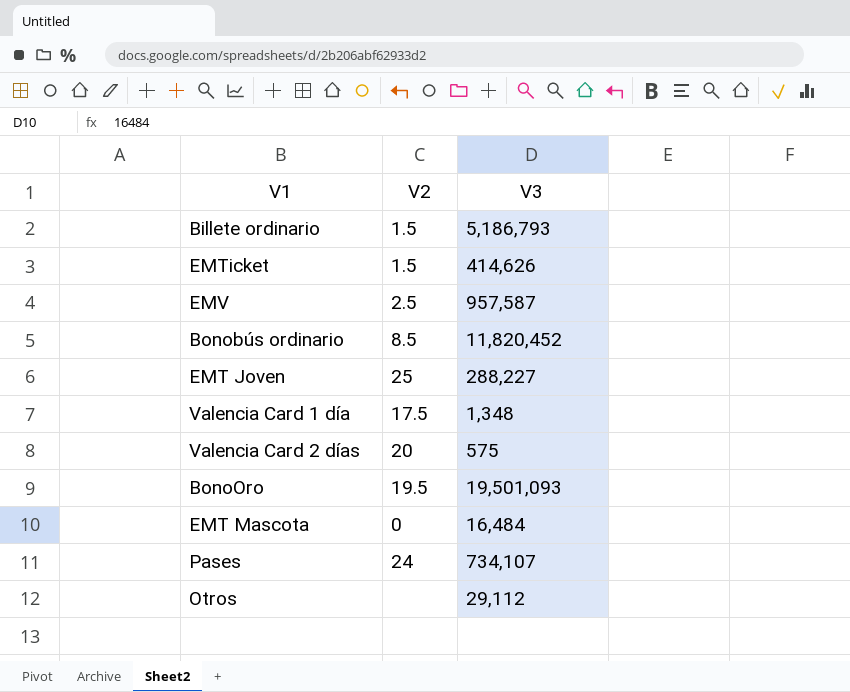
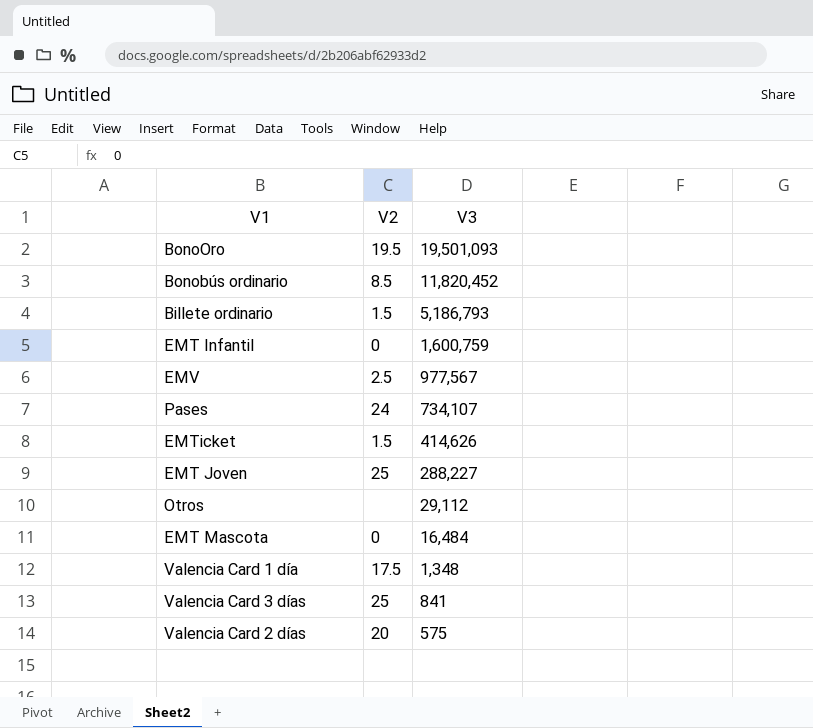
row order: none -> V3 descending
row EMT Infantil: none -> 0 | 1,600,759
EMV | V3: 957,587 -> 977,567
row Valencia Card 3 días: none -> 25 | 841

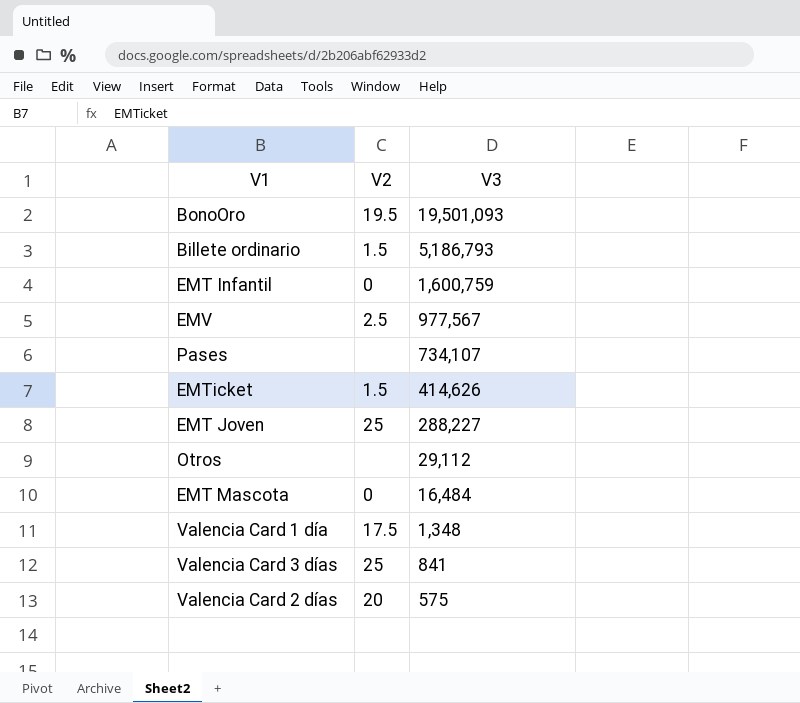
row Bonobús ordinario: 8.5 | 11,820,452 -> none
Pases | V2: 24 -> none

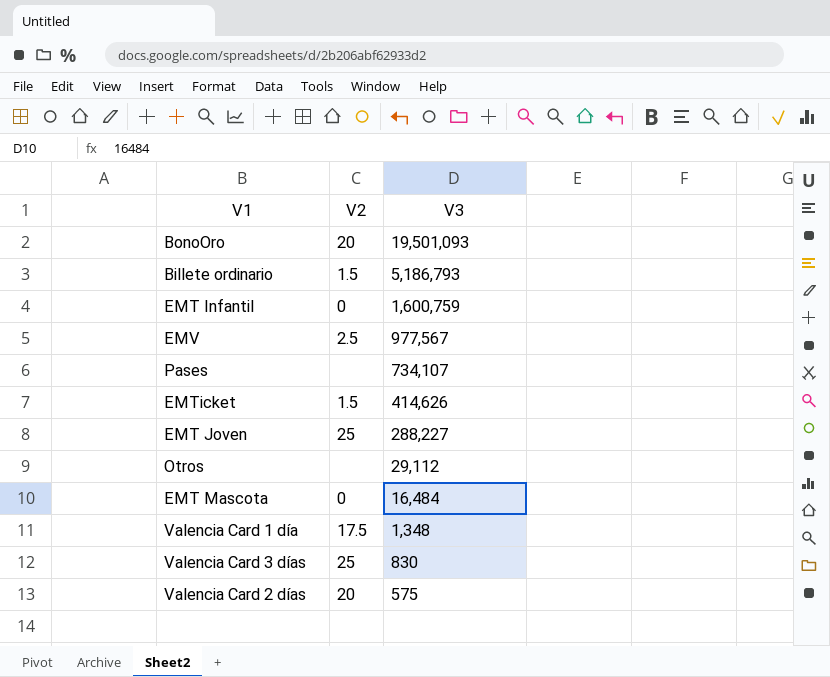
BonoOro | V2: 19.5 -> 20
Valencia Card 3 días | V3: 841 -> 830

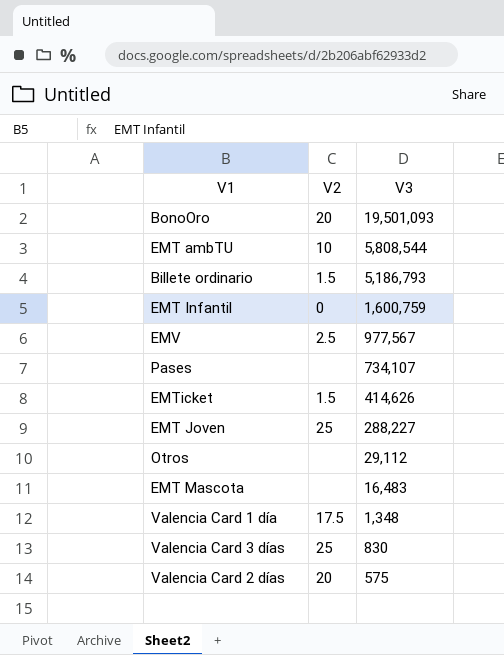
row EMT ambTU: none -> 10 | 5,808,544
EMT Mascota | V2: 0 -> none
EMT Mascota | V3: 16,484 -> 16,483

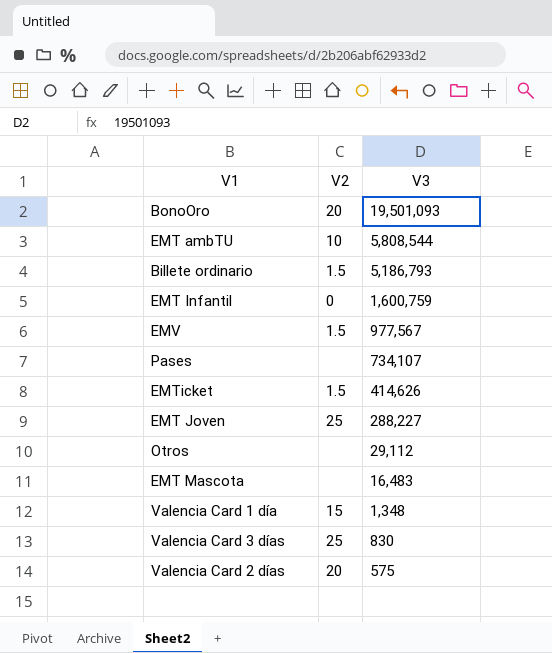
EMV | V2: 2.5 -> 1.5
Valencia Card 1 día | V2: 17.5 -> 15

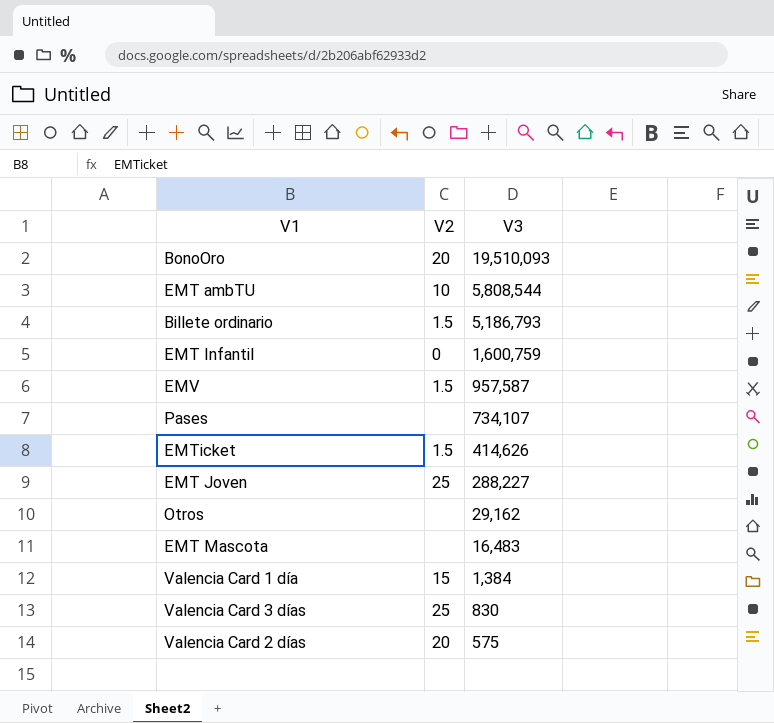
BonoOro | V3: 19,501,093 -> 19,510,093
EMV | V3: 977,567 -> 957,587
Otros | V3: 29,112 -> 29,162
Valencia Card 1 día | V3: 1,348 -> 1,384

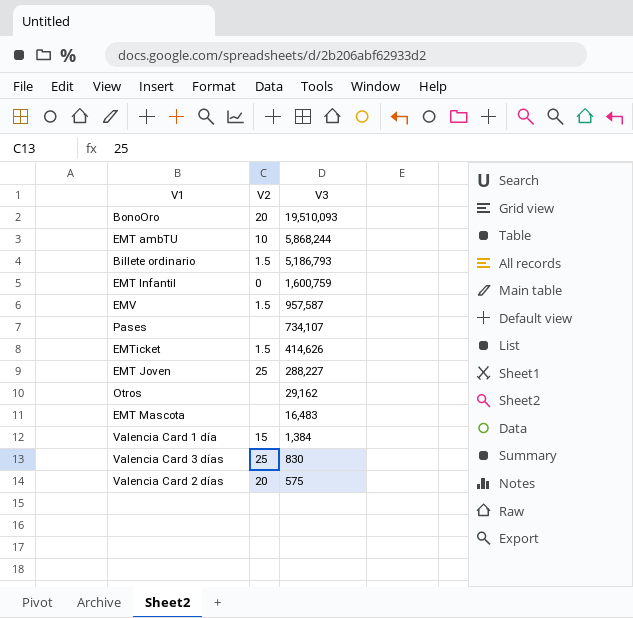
EMT ambTU | V3: 5,808,544 -> 5,868,244

